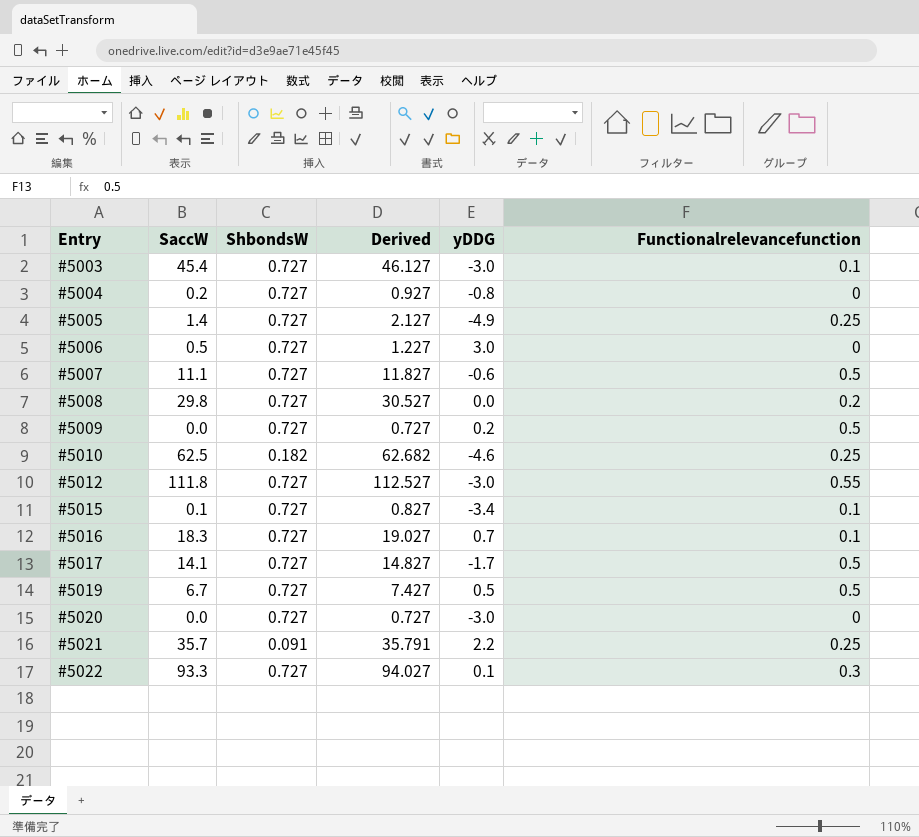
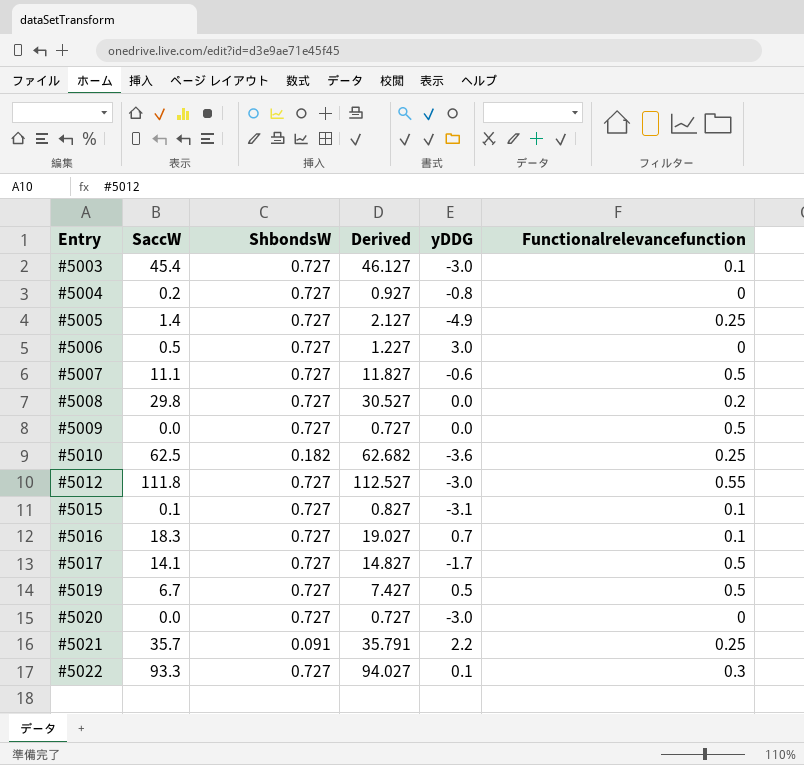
#5009 | yDDG: 0.2 -> 0.0
#5010 | yDDG: -4.6 -> -3.6
#5015 | yDDG: -3.4 -> -3.1

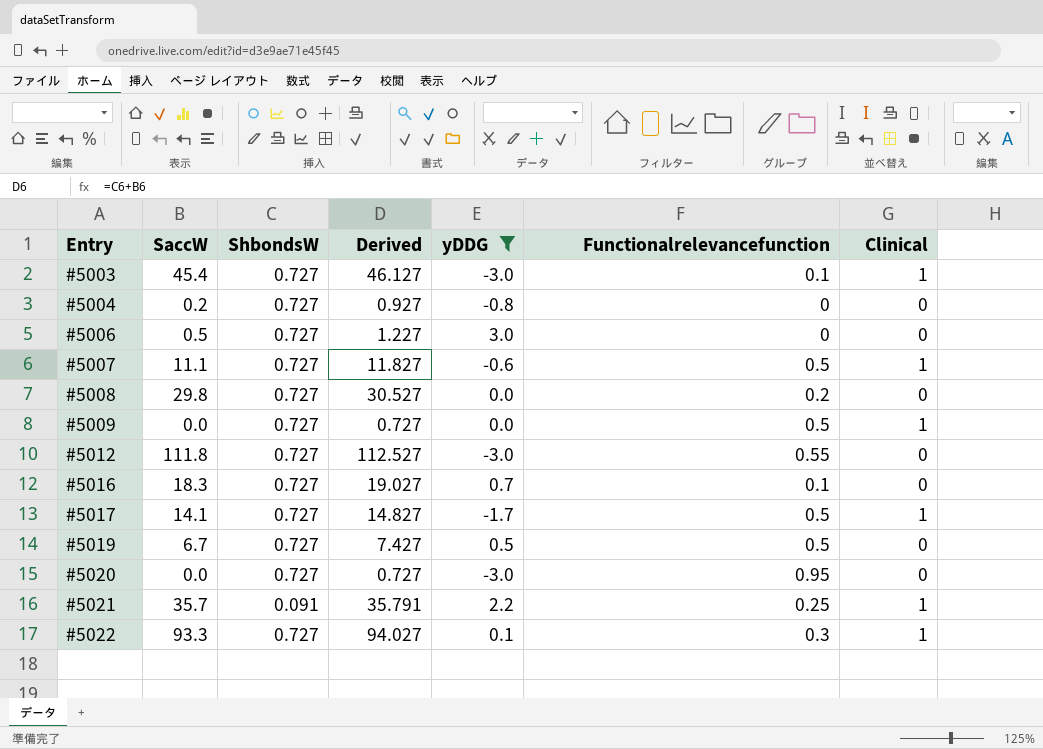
filter: none -> yDDG >= -3.0
column Clinical | position: none -> 7
#5020 | Functionalrelevancefunction: 0 -> 0.95

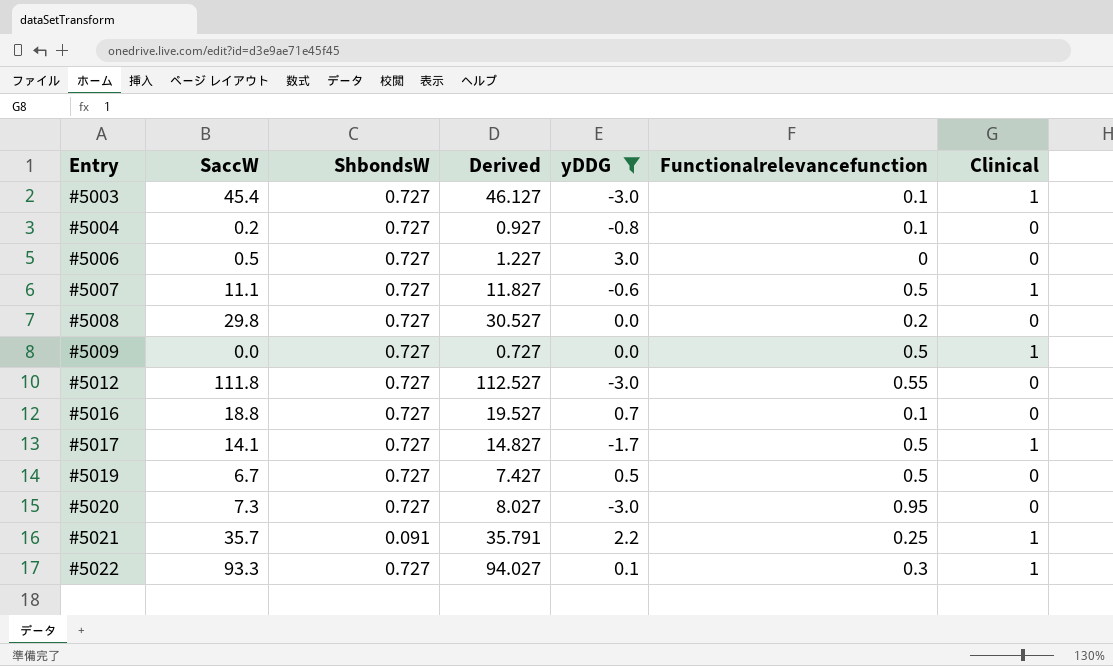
#5004 | Functionalrelevancefunction: 0 -> 0.1
#5016 | SaccW: 18.3 -> 18.8
#5016 | Derived: 19.027 -> 19.527
#5020 | SaccW: 0.0 -> 7.3
#5020 | Derived: 0.727 -> 8.027

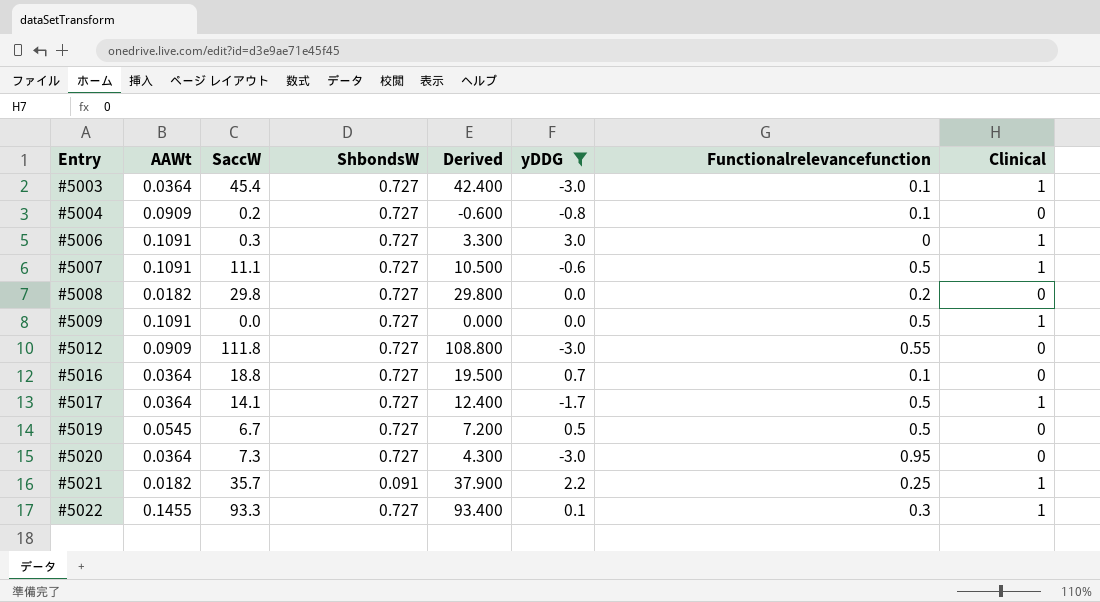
column AAWt | position: none -> 2
column Derived | formula: [SaccW] + [ShbondsW] -> [SaccW] + [yDDG]
#5006 | SaccW: 0.5 -> 0.3
#5006 | Clinical: 0 -> 1

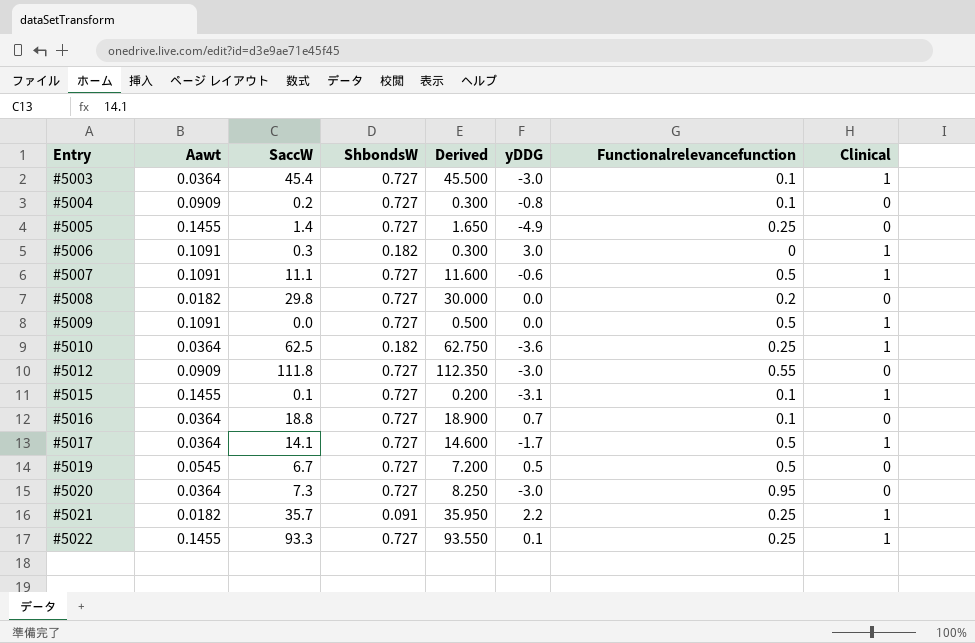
filter: yDDG >= -3.0 -> none
column name: AAWt -> Aawt
column Derived | formula: [SaccW] + [yDDG] -> [SaccW] + [Functionalrelevancefunction]
#5006 | ShbondsW: 0.727 -> 0.182
#5022 | Functionalrelevancefunction: 0.3 -> 0.25

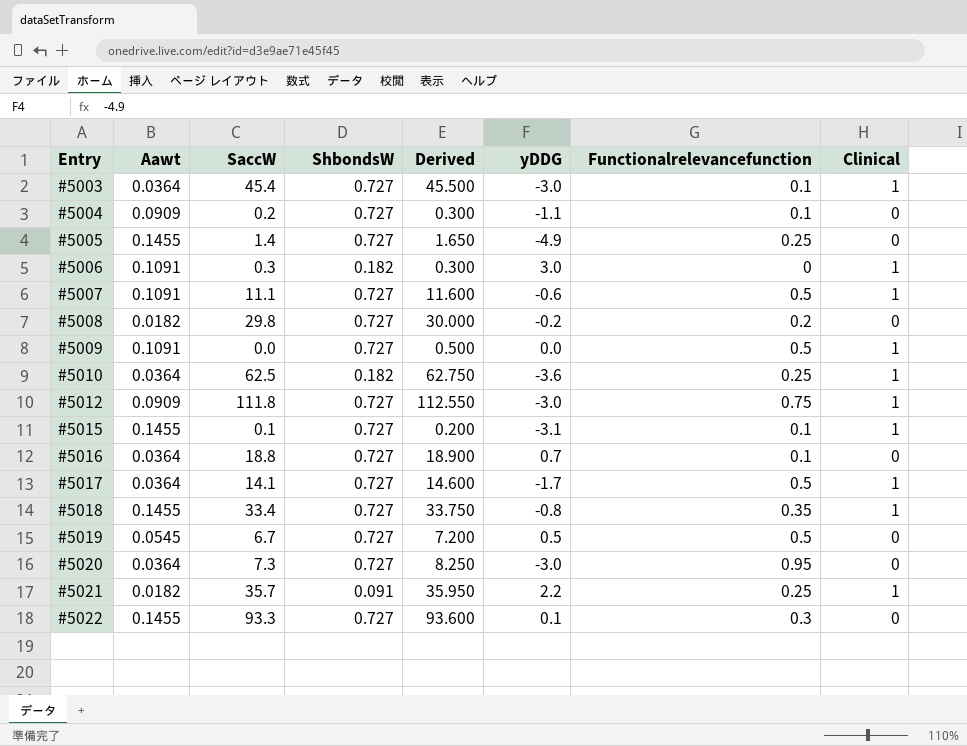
#5004 | yDDG: -0.8 -> -1.1
#5008 | yDDG: 0.0 -> -0.2
#5012 | Derived: 112.350 -> 112.550
#5012 | Functionalrelevancefunction: 0.55 -> 0.75
#5012 | Clinical: 0 -> 1
row #5018: none -> 0.1455 | 33.4 | 0.727 | 33.750 | -0.8 | 0.35 | 1
#5022 | Derived: 93.550 -> 93.600
#5022 | Functionalrelevancefunction: 0.25 -> 0.3
#5022 | Clinical: 1 -> 0

